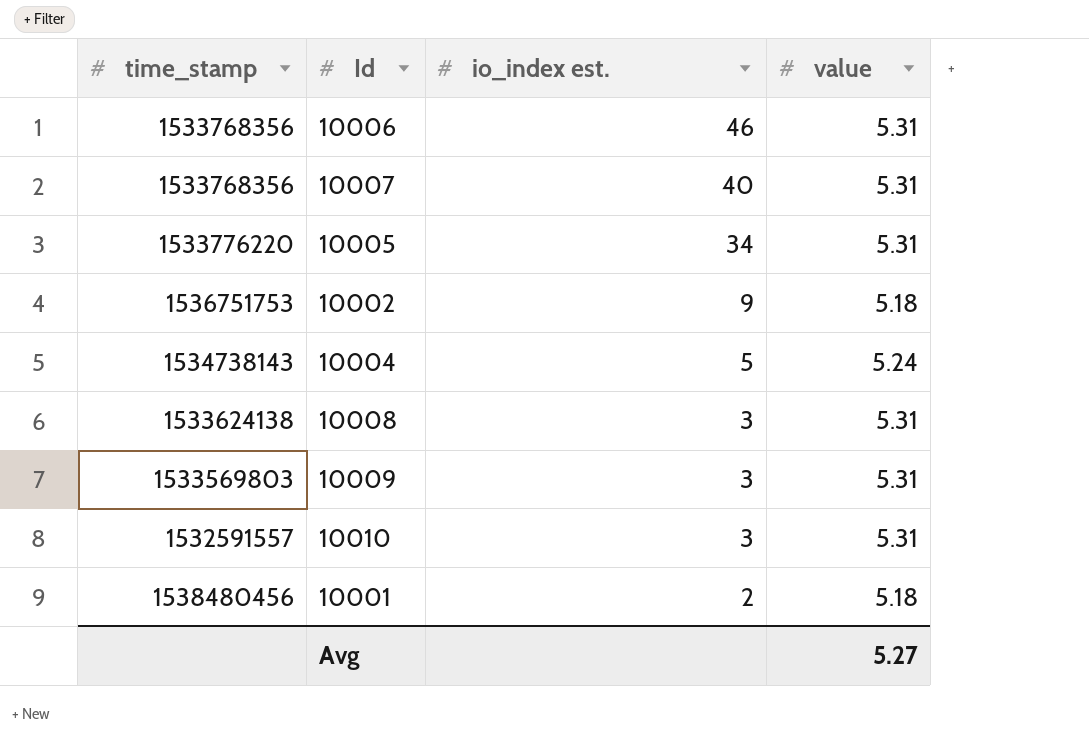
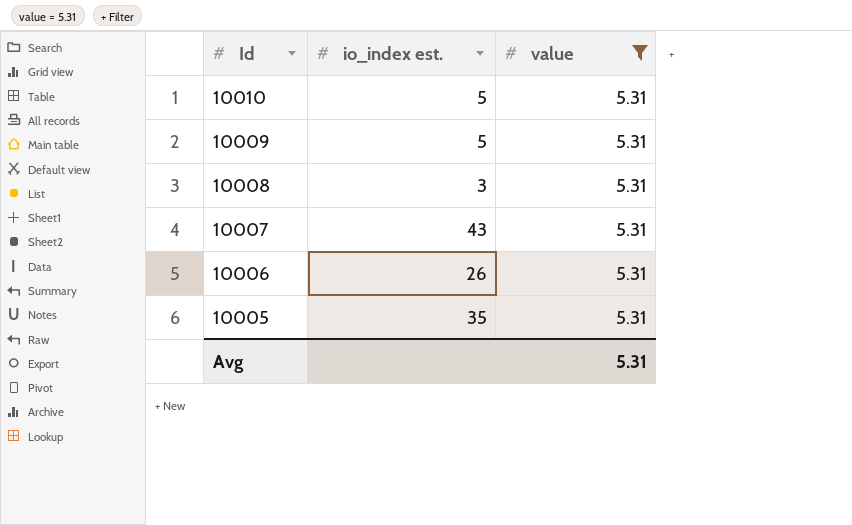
filter: none -> value = 5.31
row order: io_index est. descending -> Id descending
column time_stamp | position: 1 -> none
10010 | io_index est.: 3 -> 5
10009 | io_index est.: 3 -> 5
10007 | io_index est.: 40 -> 43
10006 | io_index est.: 46 -> 26
10005 | io_index est.: 34 -> 35
Avg | value: 5.27 -> 5.31

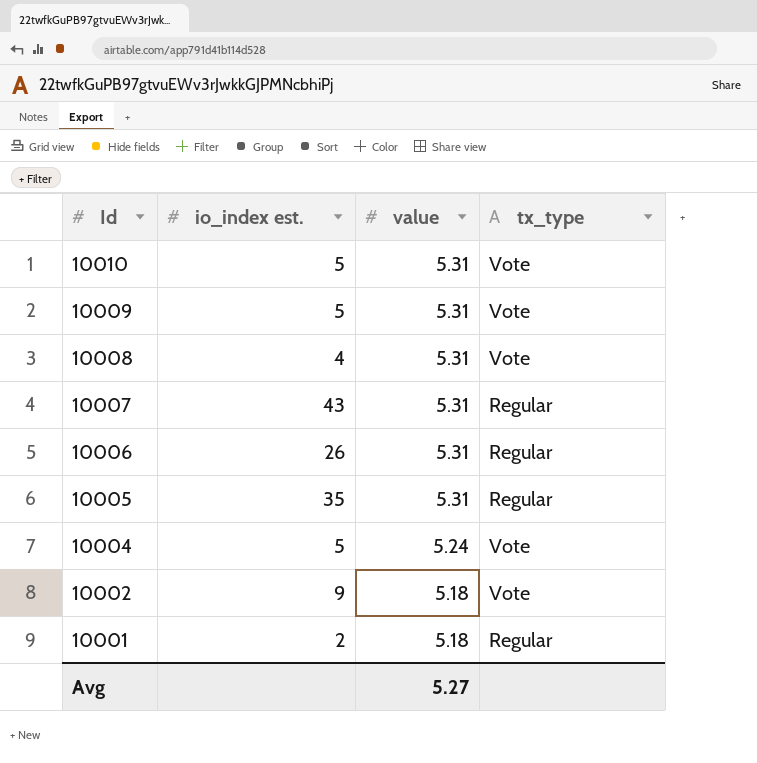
filter: value = 5.31 -> none
column tx_type | position: none -> 4
10008 | io_index est.: 3 -> 4
Avg | value: 5.31 -> 5.27

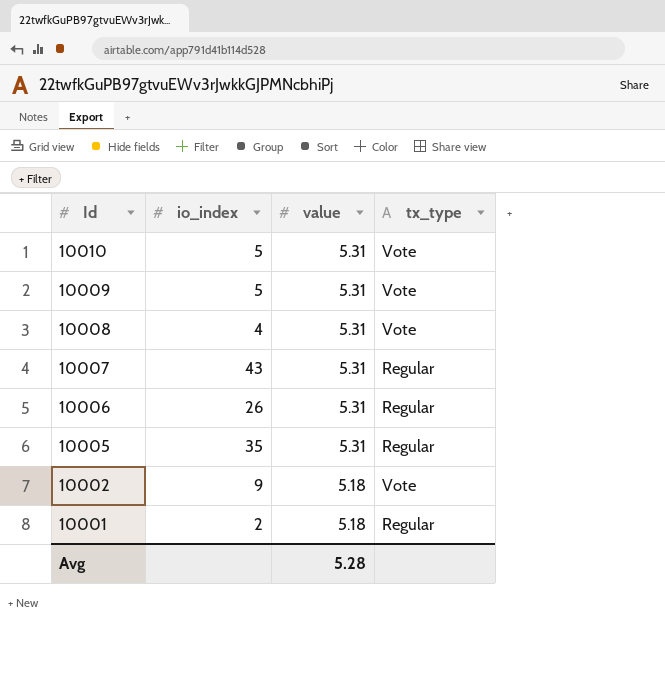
column name: io_index est. -> io_index
row 10004: 5 | 5.24 | Vote -> none
Avg | value: 5.27 -> 5.28

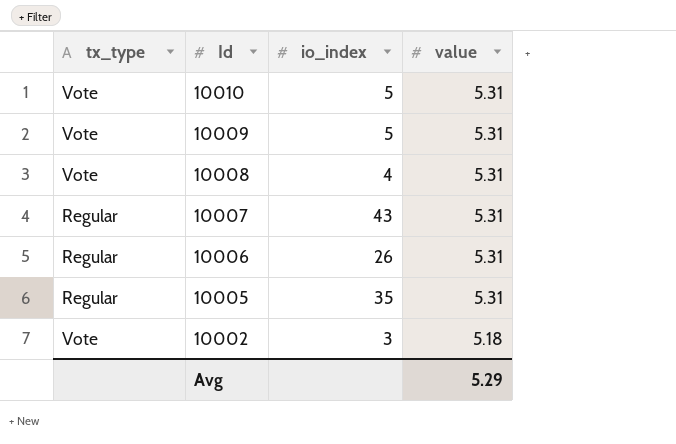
column tx_type | position: 4 -> 1
row 10001: 2 | 5.18 | Regular -> none
10002 | io_index: 9 -> 3
Avg | value: 5.28 -> 5.29

